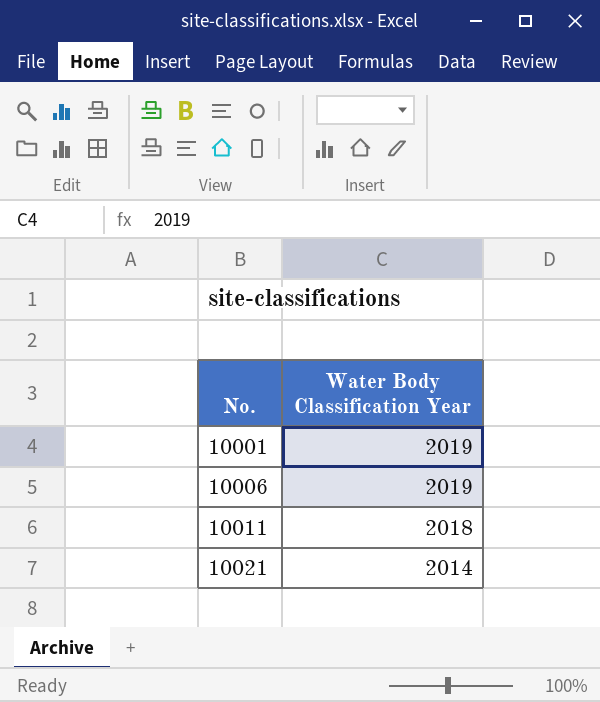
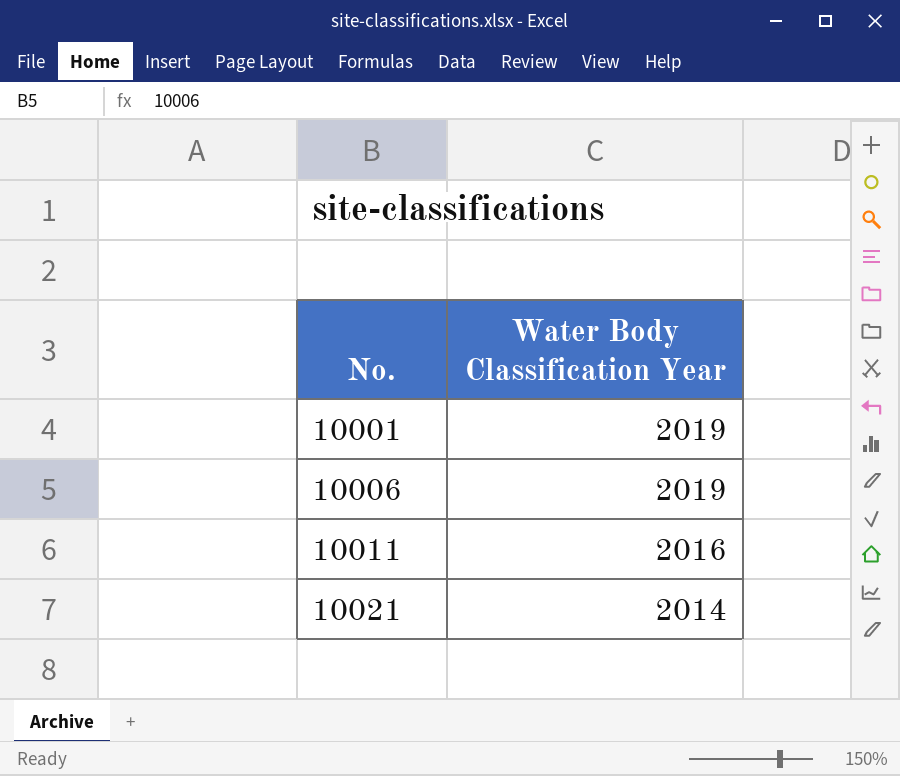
10011 | Water Body Classification Year: 2018 -> 2016

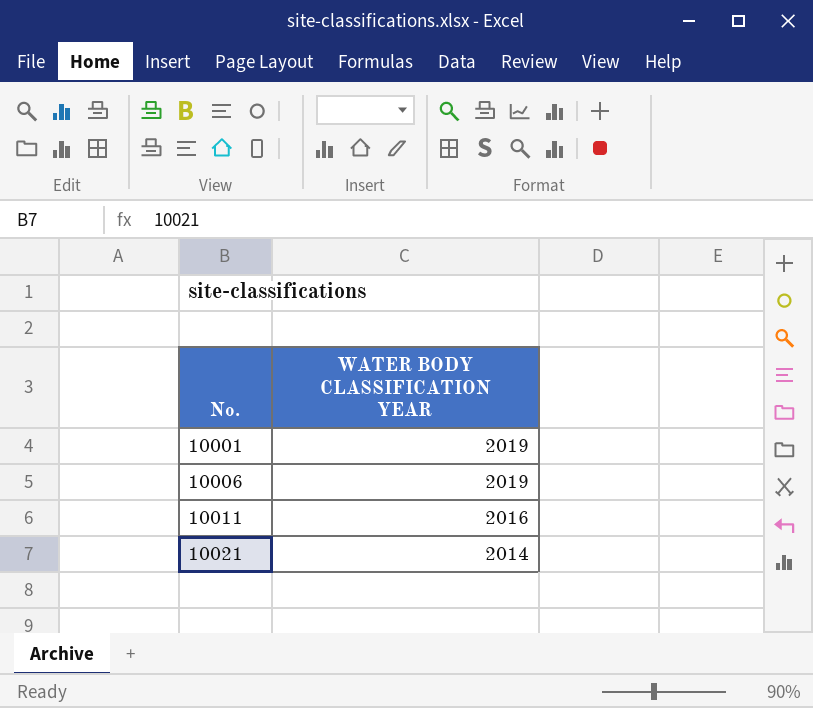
column name: Water Body Classification Year -> WATER BODY CLASSIFICATION YEAR

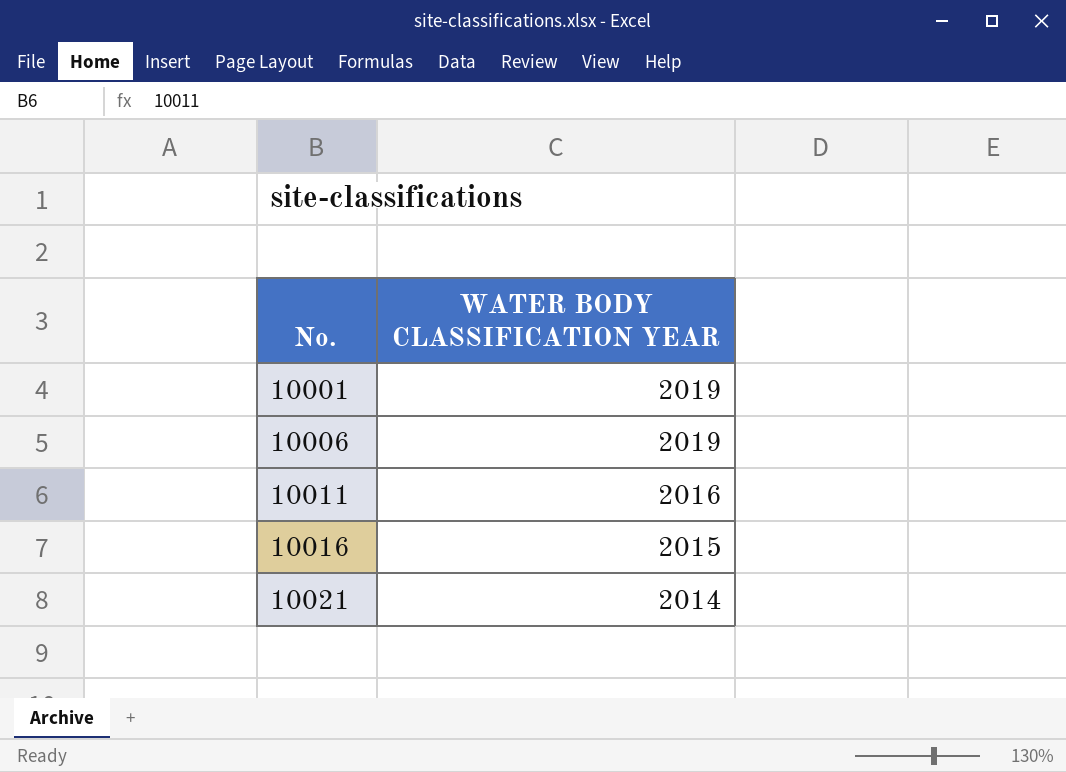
row 10016: none -> 2015

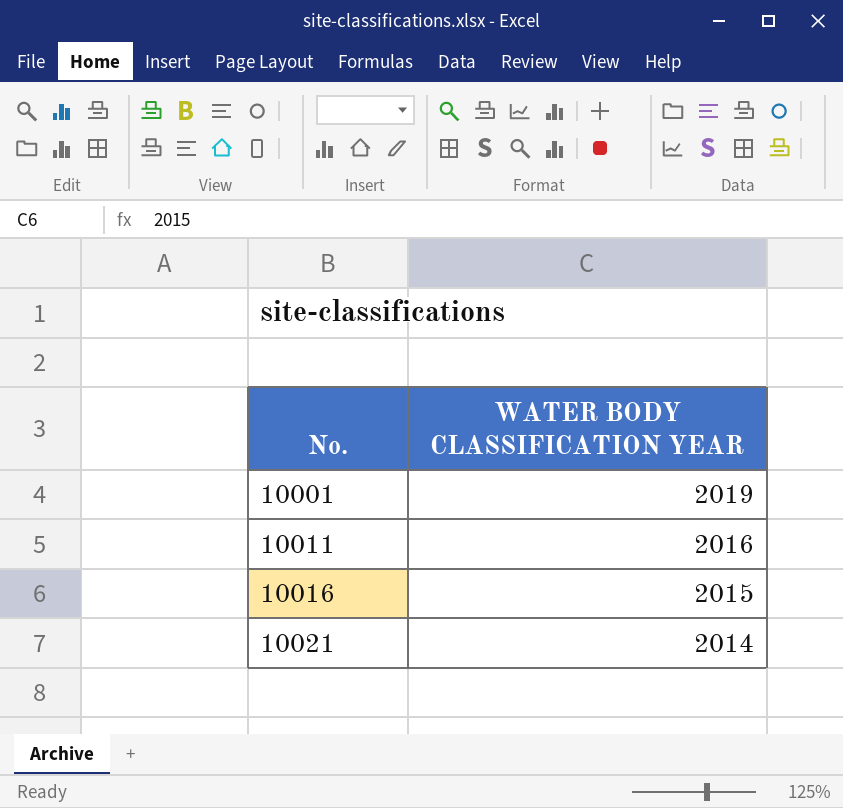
row 10006: 2019 -> none

